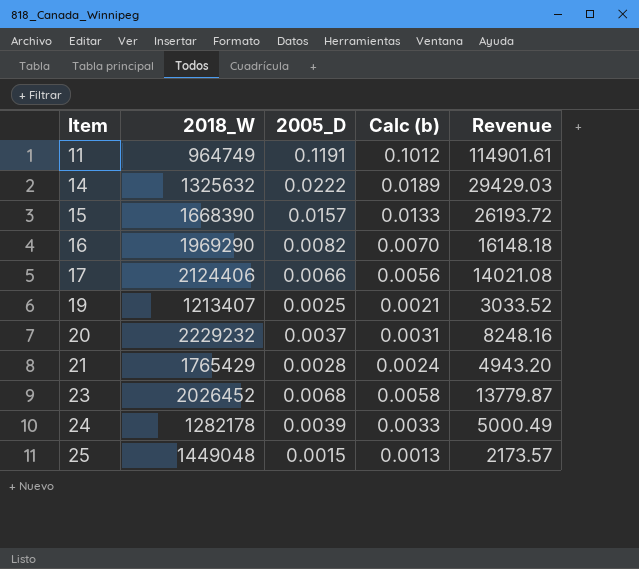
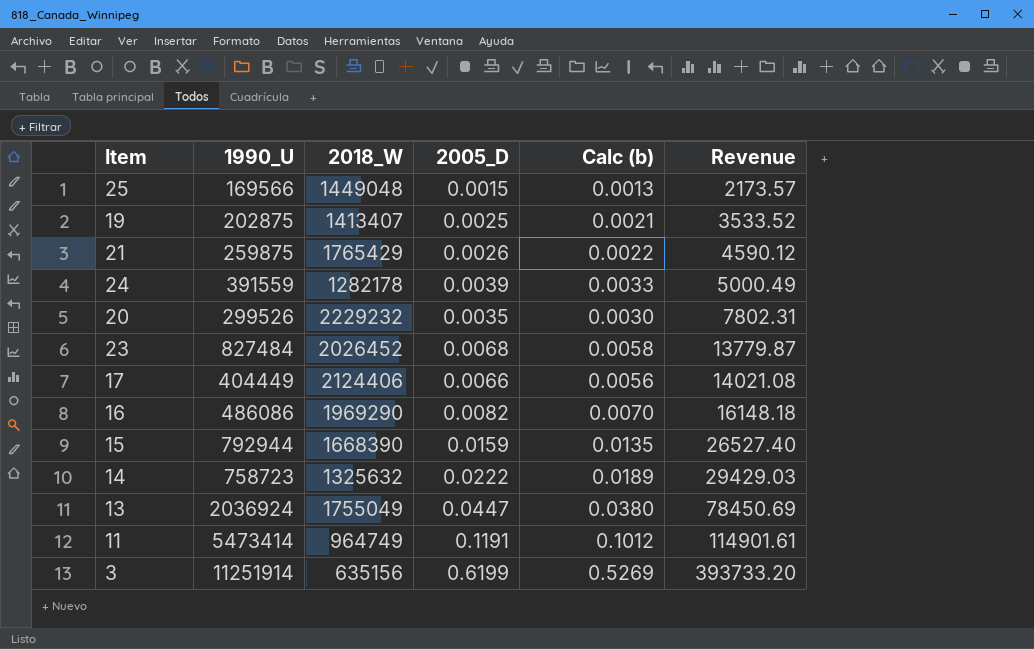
row order: Item ascending -> Revenue ascending
column 1990_U | position: none -> 2
19 | 2018_W: 1213407 -> 1413407
19 | Revenue: 3033.52 -> 3533.52
21 | 2005_D: 0.0028 -> 0.0026
21 | Calc (b): 0.0024 -> 0.0022
21 | Revenue: 4943.20 -> 4590.12
20 | 2005_D: 0.0037 -> 0.0035
20 | Calc (b): 0.0031 -> 0.0030
20 | Revenue: 8248.16 -> 7802.31
15 | 2005_D: 0.0157 -> 0.0159
15 | Calc (b): 0.0133 -> 0.0135
15 | Revenue: 26193.72 -> 26527.40
row 13: none -> 2036924 | 1755049 | 0.0447 | 0.0380 | 78450.69
row 3: none -> 11251914 | 635156 | 0.6199 | 0.5269 | 393733.20

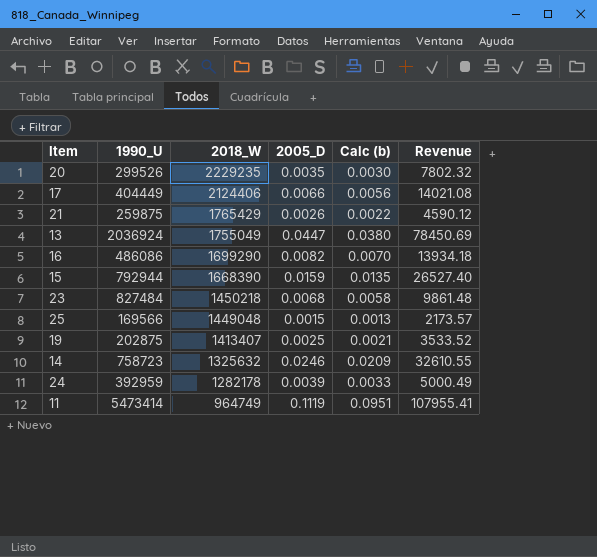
row order: Revenue ascending -> 2018_W descending
row 3: 11251914 | 635156 | 0.6199 | 0.5269 | 393733.20 -> none
20 | 2018_W: 2229232 -> 2229235
20 | Revenue: 7802.31 -> 7802.32
16 | 2018_W: 1969290 -> 1699290
16 | Revenue: 16148.18 -> 13934.18
23 | 2018_W: 2026452 -> 1450218
23 | Revenue: 13779.87 -> 9861.48
14 | 2005_D: 0.0222 -> 0.0246
14 | Calc (b): 0.0189 -> 0.0209
14 | Revenue: 29429.03 -> 32610.55
24 | 1990_U: 391559 -> 392959
11 | 2005_D: 0.1191 -> 0.1119
11 | Calc (b): 0.1012 -> 0.0951
11 | Revenue: 114901.61 -> 107955.41

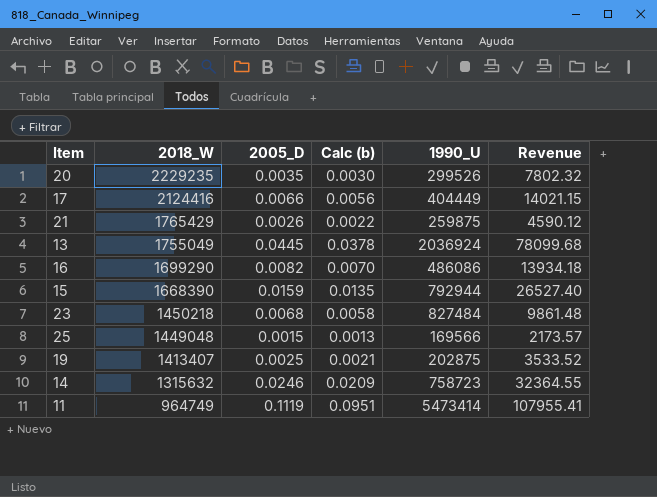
column 1990_U | position: 2 -> 5
row 24: 392959 | 1282178 | 0.0039 | 0.0033 | 5000.49 -> none
17 | 2018_W: 2124406 -> 2124416
17 | Revenue: 14021.08 -> 14021.15
13 | 2005_D: 0.0447 -> 0.0445
13 | Calc (b): 0.0380 -> 0.0378
13 | Revenue: 78450.69 -> 78099.68
14 | 2018_W: 1325632 -> 1315632
14 | Revenue: 32610.55 -> 32364.55

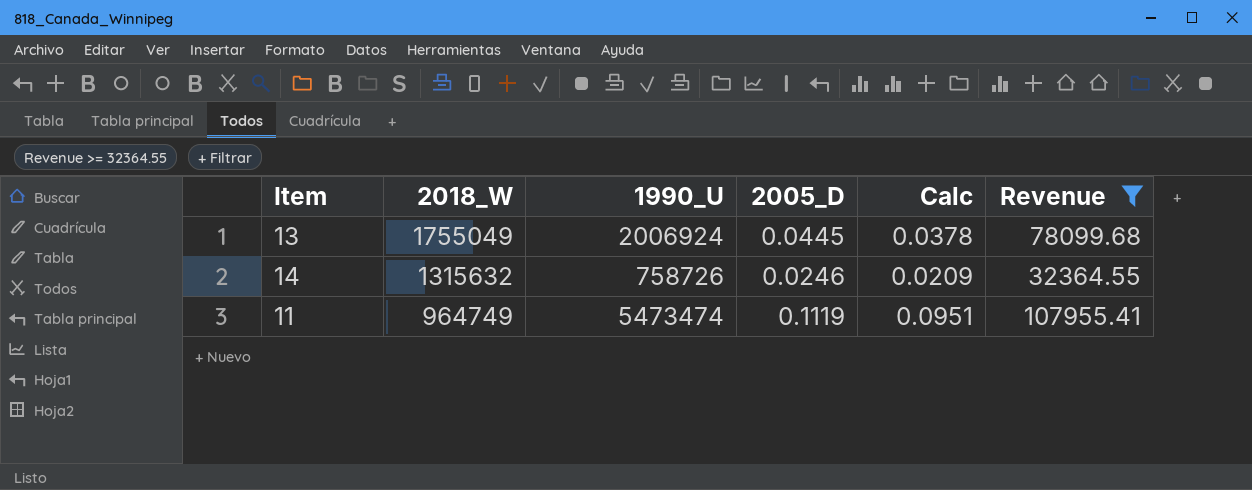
filter: none -> Revenue >= 32364.55
column 1990_U | position: 5 -> 3
column name: Calc (b) -> Calc
13 | 1990_U: 2036924 -> 2006924
14 | 1990_U: 758723 -> 758726
11 | 1990_U: 5473414 -> 5473474

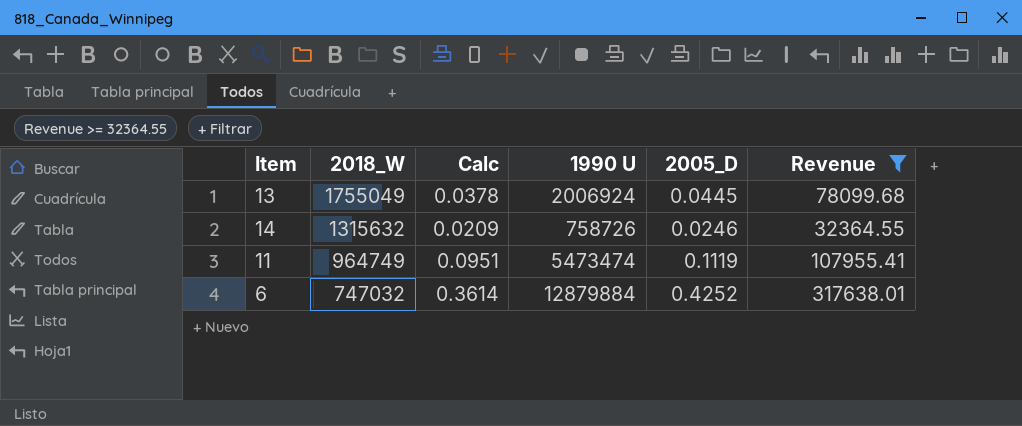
column Calc | position: 5 -> 3
column name: 1990_U -> 1990 U
row 6: none -> 747032 | 0.3614 | 12879884 | 0.4252 | 317638.01

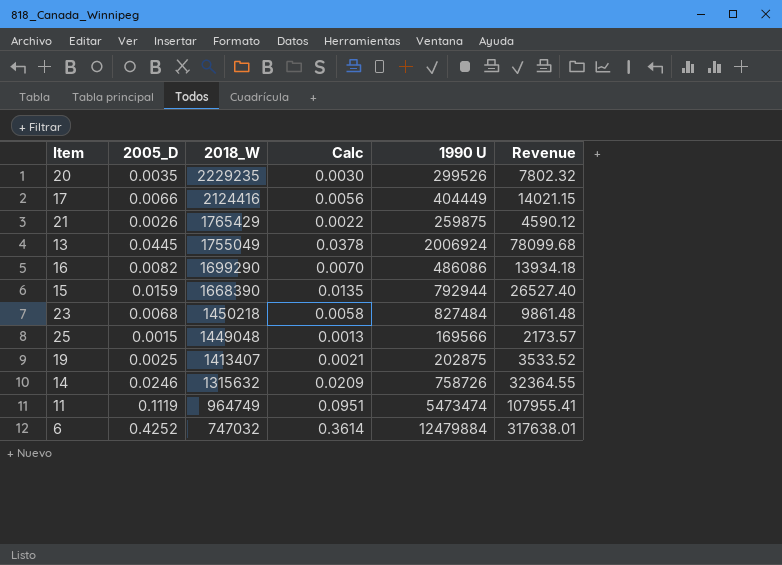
filter: Revenue >= 32364.55 -> none
column 2005_D | position: 5 -> 2
6 | 1990 U: 12879884 -> 12479884

